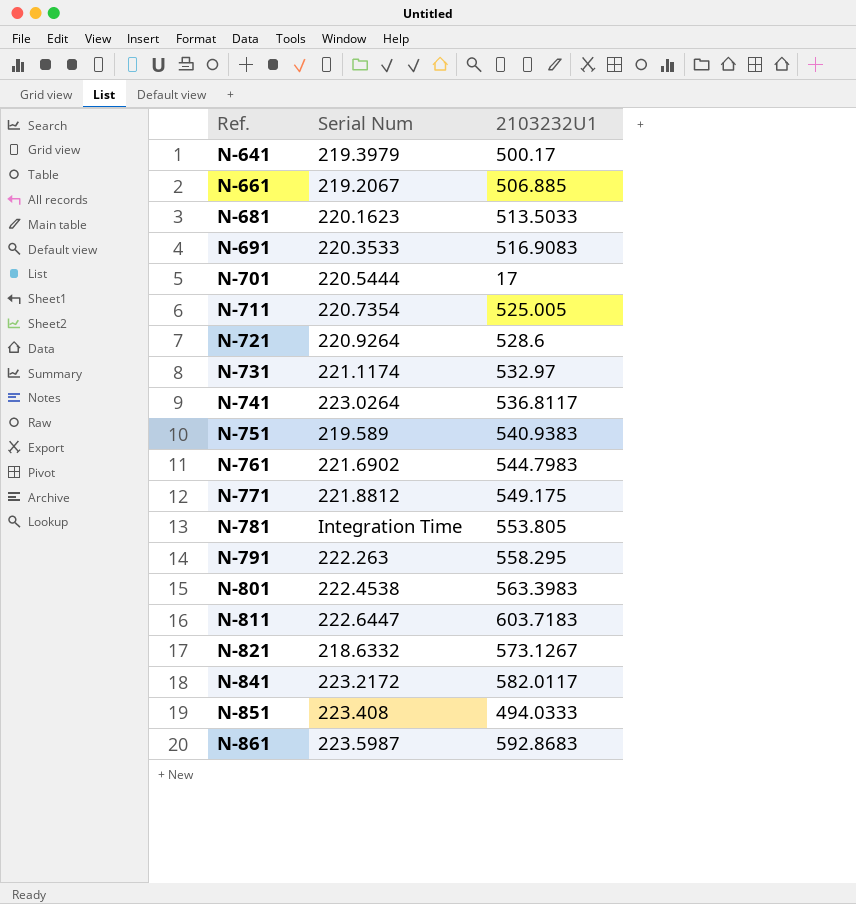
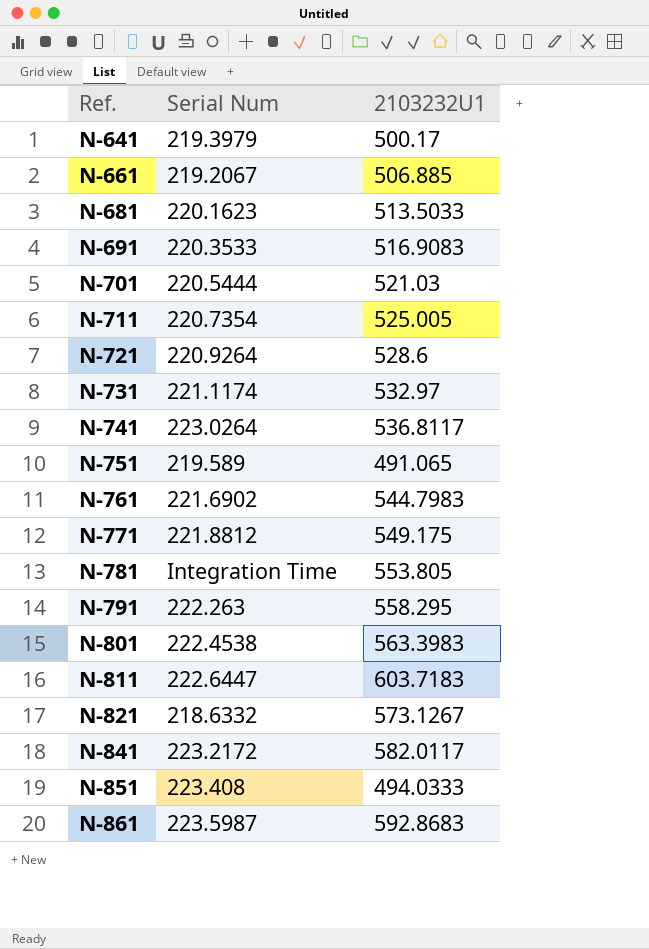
N-701 | 2103232U1: 17 -> 521.03
N-751 | 2103232U1: 540.9383 -> 491.065

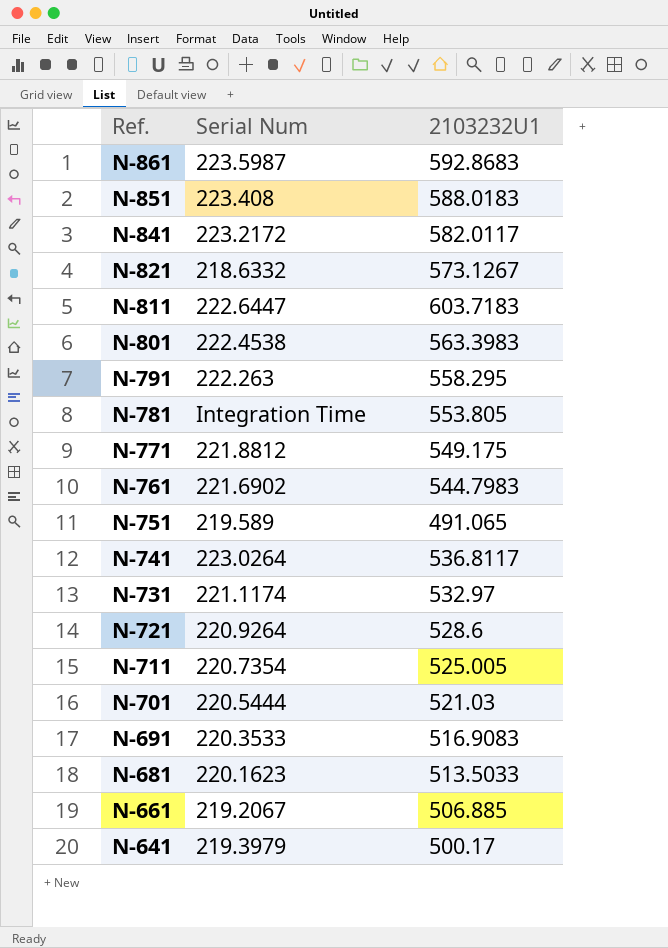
row order: Ref. ascending -> Ref. descending
N-851 | 2103232U1: 494.0333 -> 588.0183

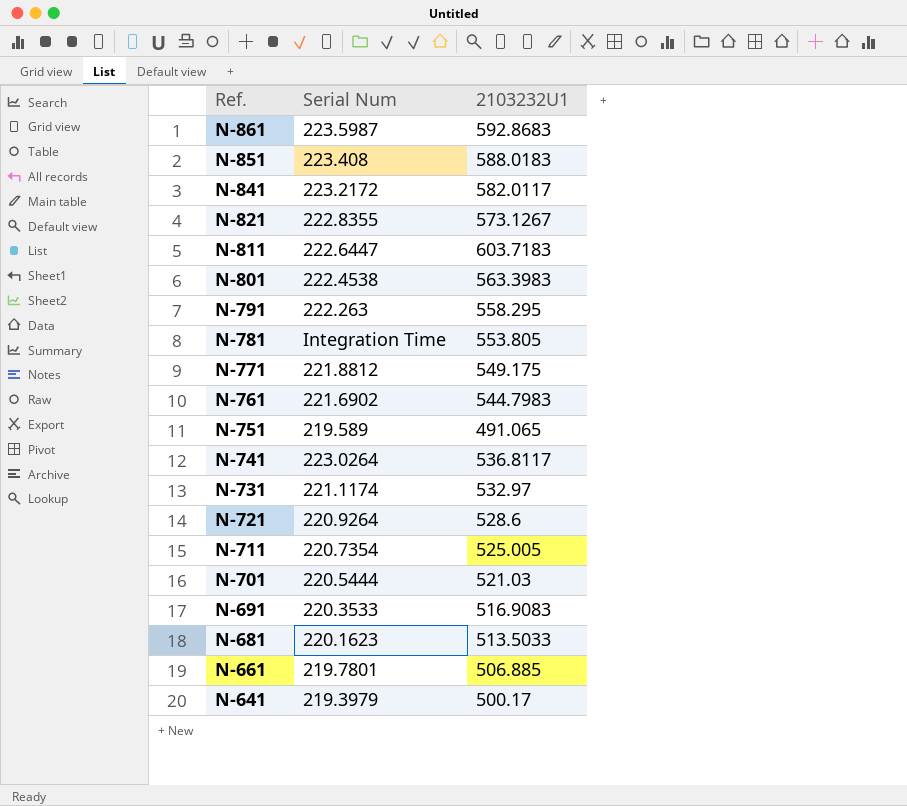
N-821 | Serial Num: 218.6332 -> 222.8355
N-661 | Serial Num: 219.2067 -> 219.7801

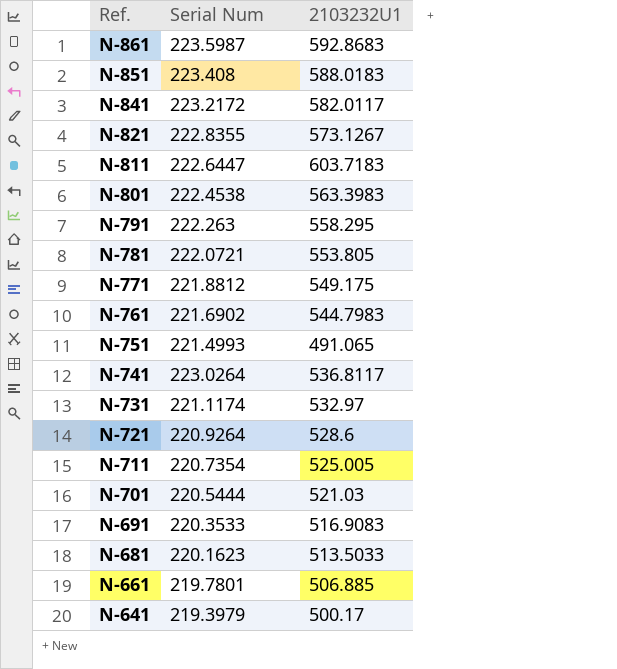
N-781 | Serial Num: Integration Time -> 222.0721
N-751 | Serial Num: 219.589 -> 221.4993

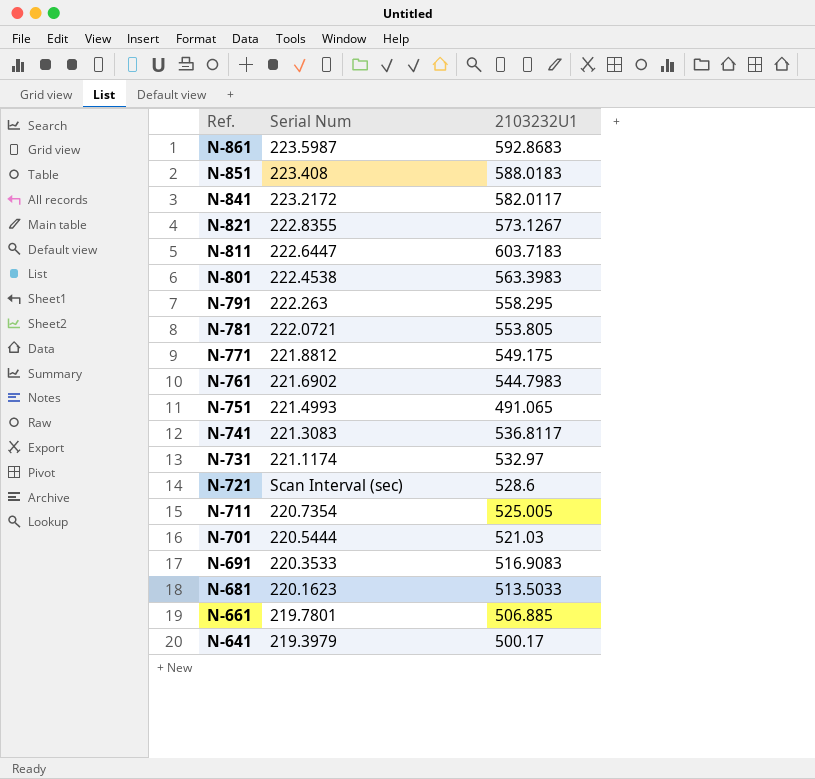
N-741 | Serial Num: 223.0264 -> 221.3083
N-721 | Serial Num: 220.9264 -> Scan Interval (sec)

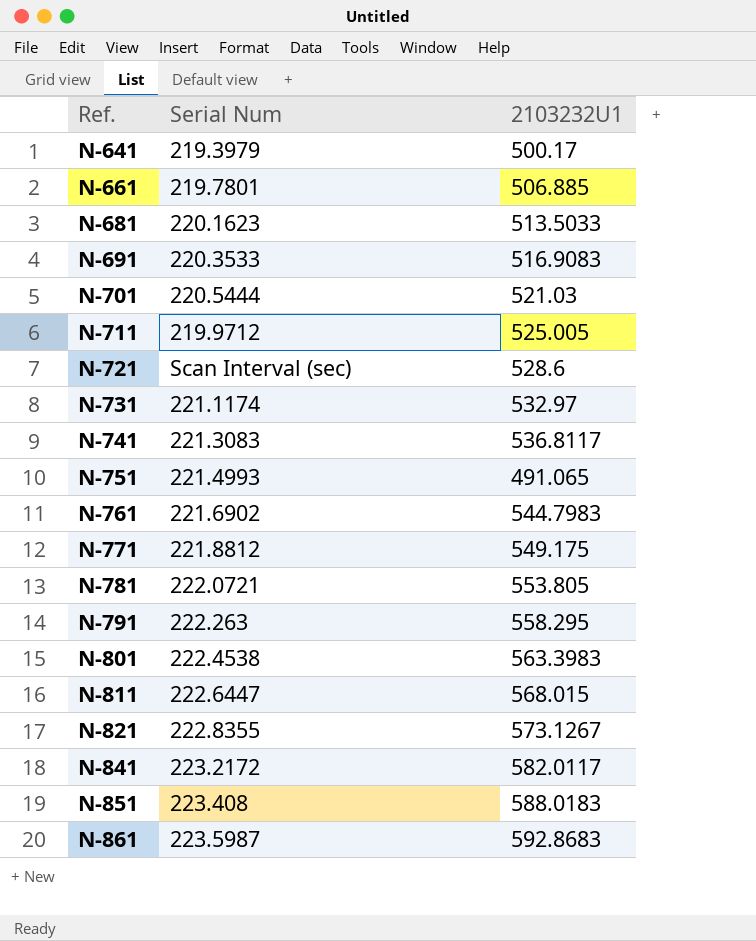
row order: Ref. descending -> Ref. ascending
N-711 | Serial Num: 220.7354 -> 219.9712
N-811 | 2103232U1: 603.7183 -> 568.015

